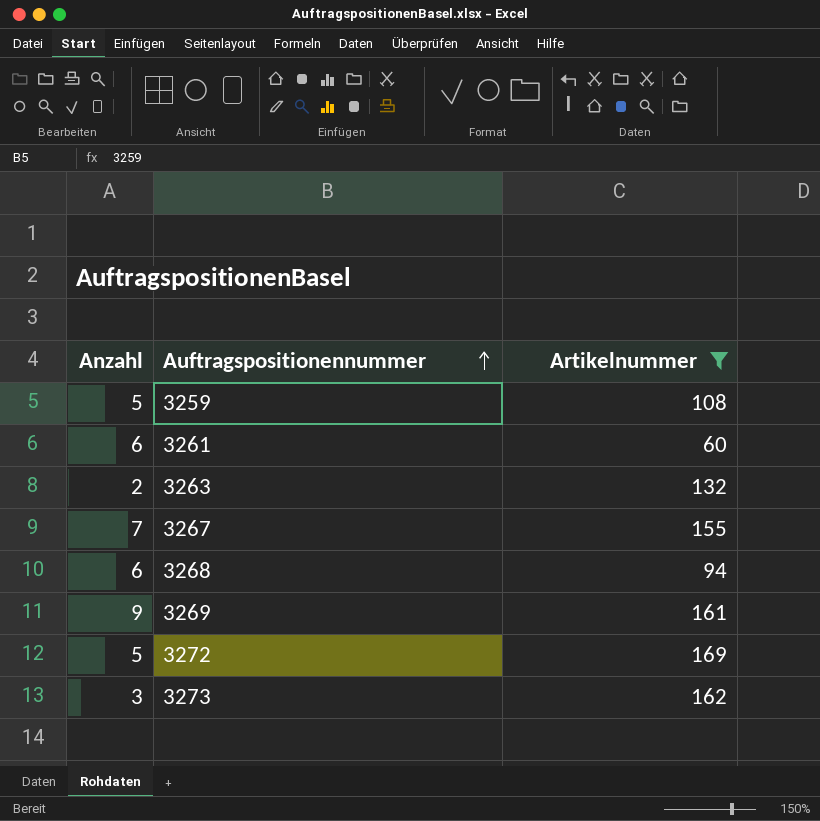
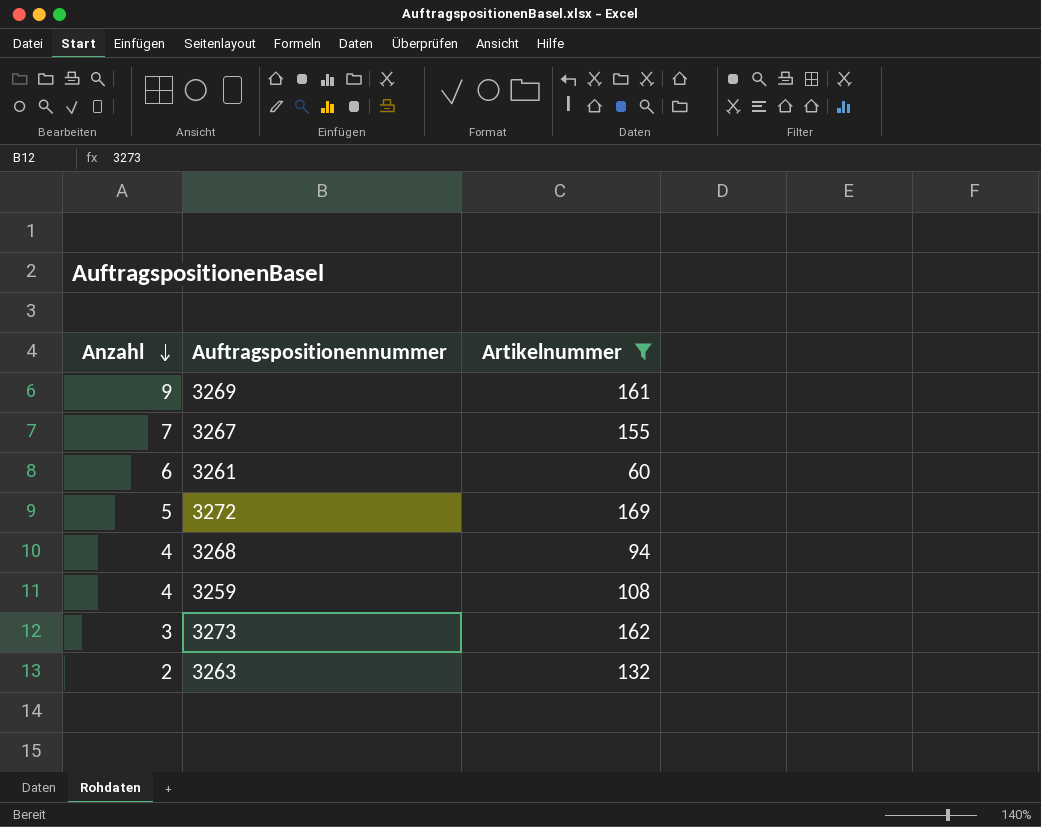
row order: Auftragspositionennummer ascending -> Anzahl descending
3268 | Anzahl: 6 -> 4
3259 | Anzahl: 5 -> 4

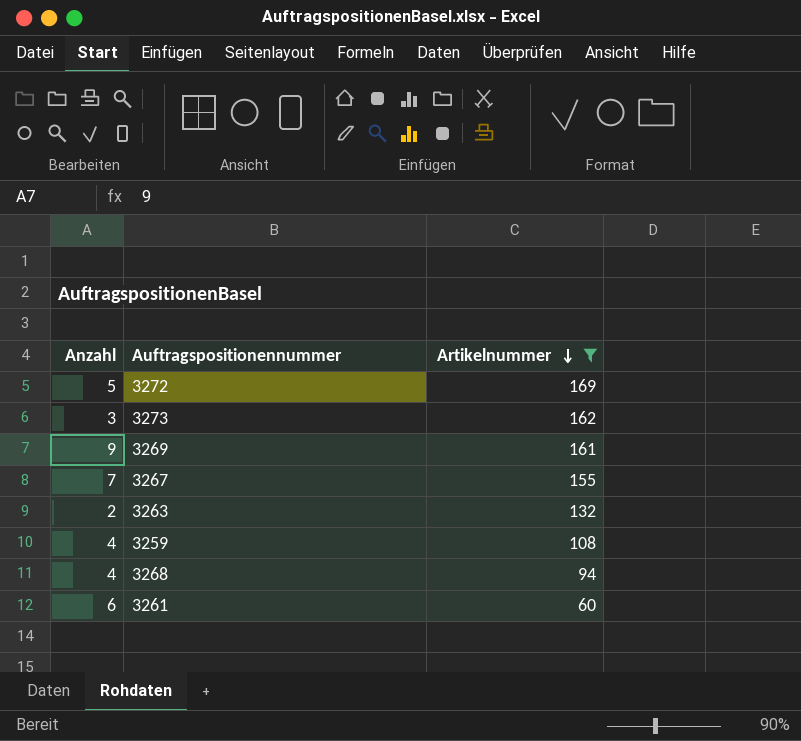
row order: Anzahl descending -> Artikelnummer descending

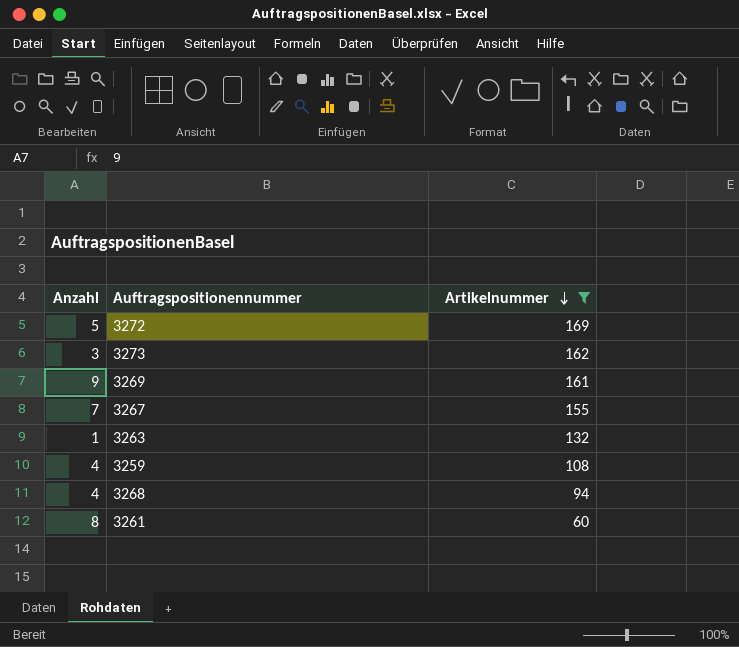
3263 | Anzahl: 2 -> 1
3261 | Anzahl: 6 -> 8

